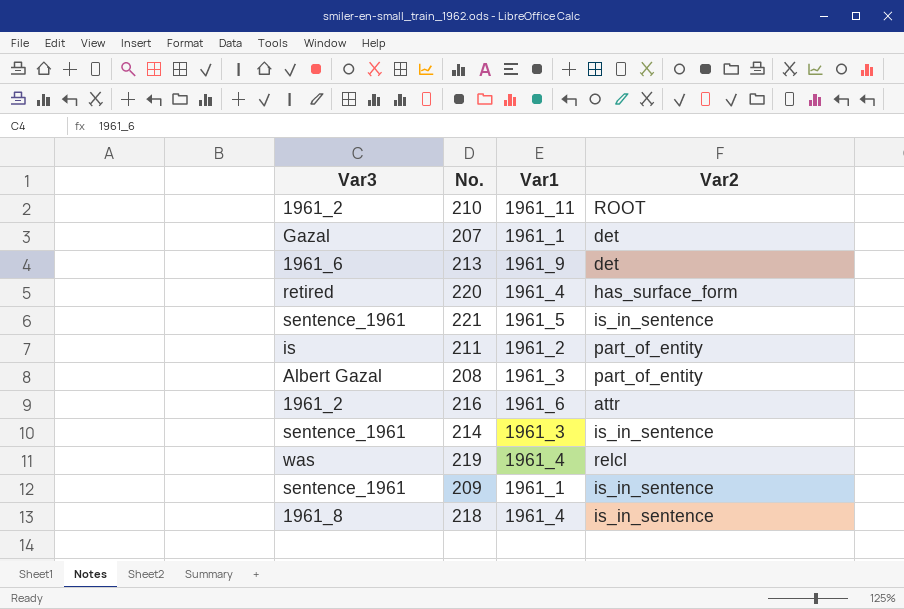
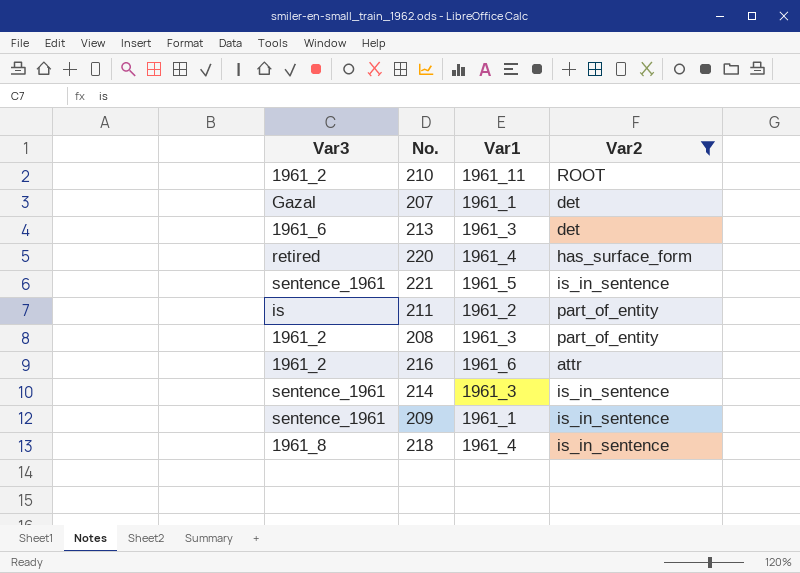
filter: none -> Var2 != relcl
213 | Var1: 1961_9 -> 1961_3
208 | Var3: Albert Gazal -> 1961_2

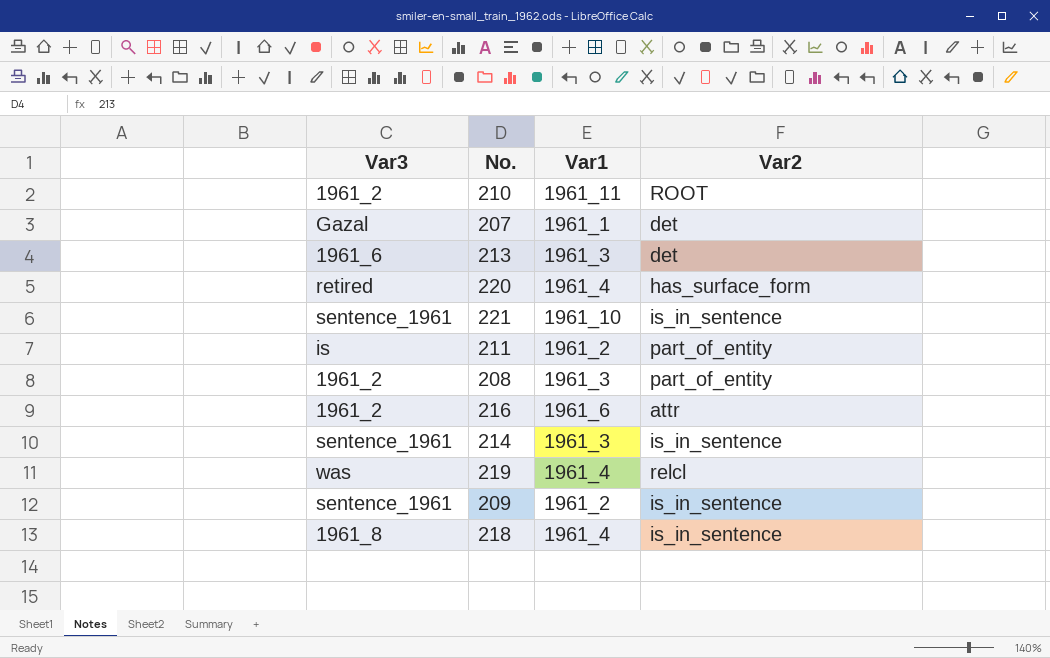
filter: Var2 != relcl -> none
221 | Var1: 1961_5 -> 1961_10
209 | Var1: 1961_1 -> 1961_2

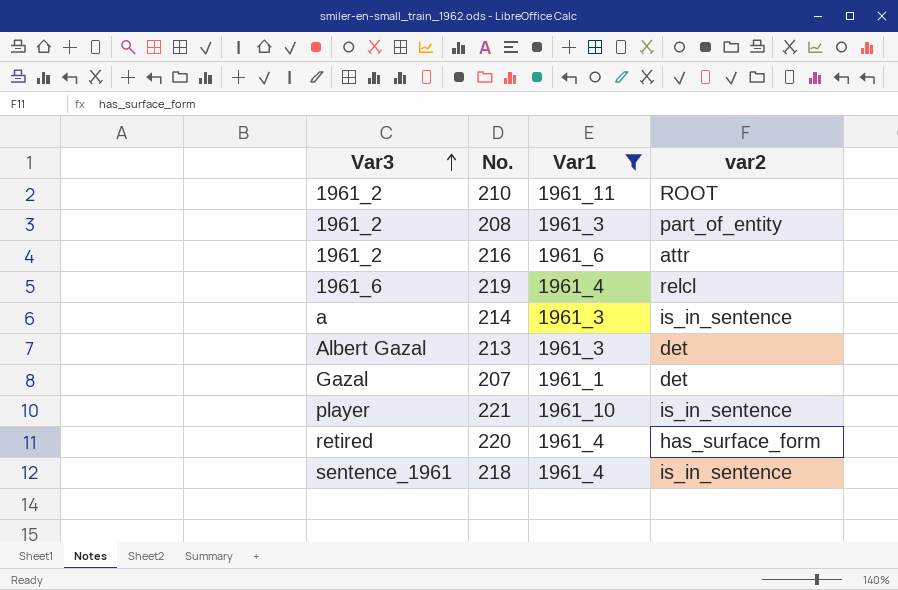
filter: none -> Var1 != 1961_2
row order: none -> Var3 ascending
column name: Var2 -> var2
219 | Var3: was -> 1961_6
214 | Var3: sentence_1961 -> a
213 | Var3: 1961_6 -> Albert Gazal
221 | Var3: sentence_1961 -> player
218 | Var3: 1961_8 -> sentence_1961

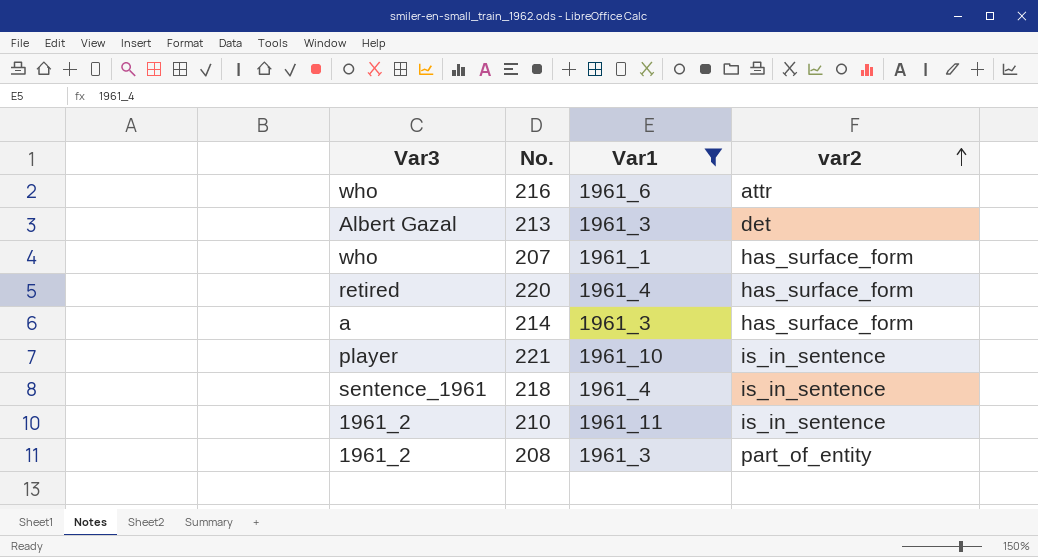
row order: Var3 ascending -> var2 ascending
row 219: 1961_6 | 1961_4 | relcl -> none
216 | Var3: 1961_2 -> who
207 | Var3: Gazal -> who
207 | var2: det -> has_surface_form
214 | var2: is_in_sentence -> has_surface_form
210 | var2: ROOT -> is_in_sentence

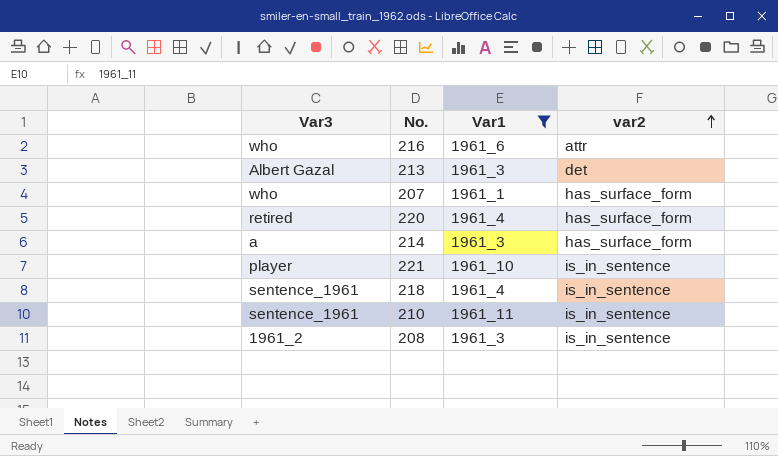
210 | Var3: 1961_2 -> sentence_1961
208 | var2: part_of_entity -> is_in_sentence

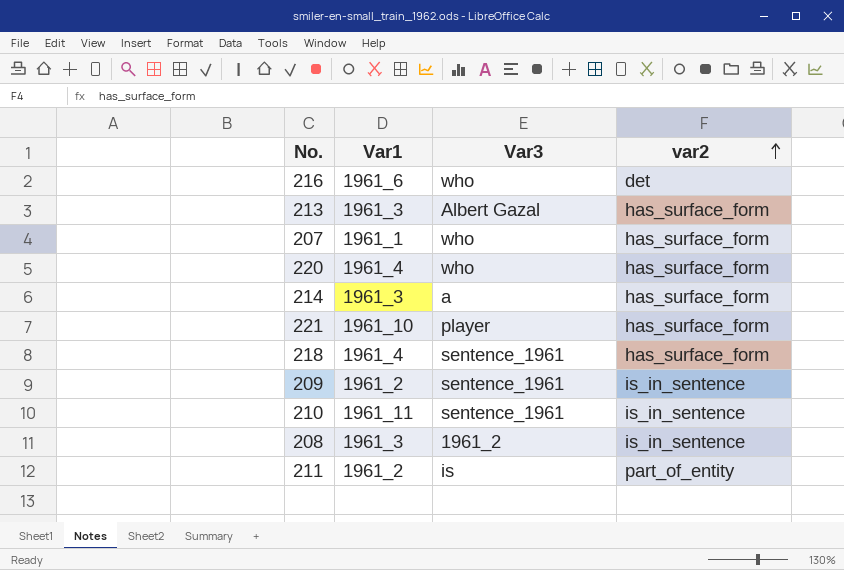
filter: Var1 != 1961_2 -> none
column Var3 | position: 1 -> 3
216 | var2: attr -> det
213 | var2: det -> has_surface_form
220 | Var3: retired -> who
221 | var2: is_in_sentence -> has_surface_form
218 | var2: is_in_sentence -> has_surface_form

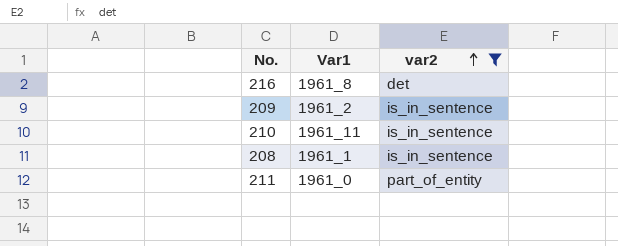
filter: none -> var2 != has_surface_form
column Var3 | position: 3 -> none
216 | Var1: 1961_6 -> 1961_8
208 | Var1: 1961_3 -> 1961_1
211 | Var1: 1961_2 -> 1961_0

